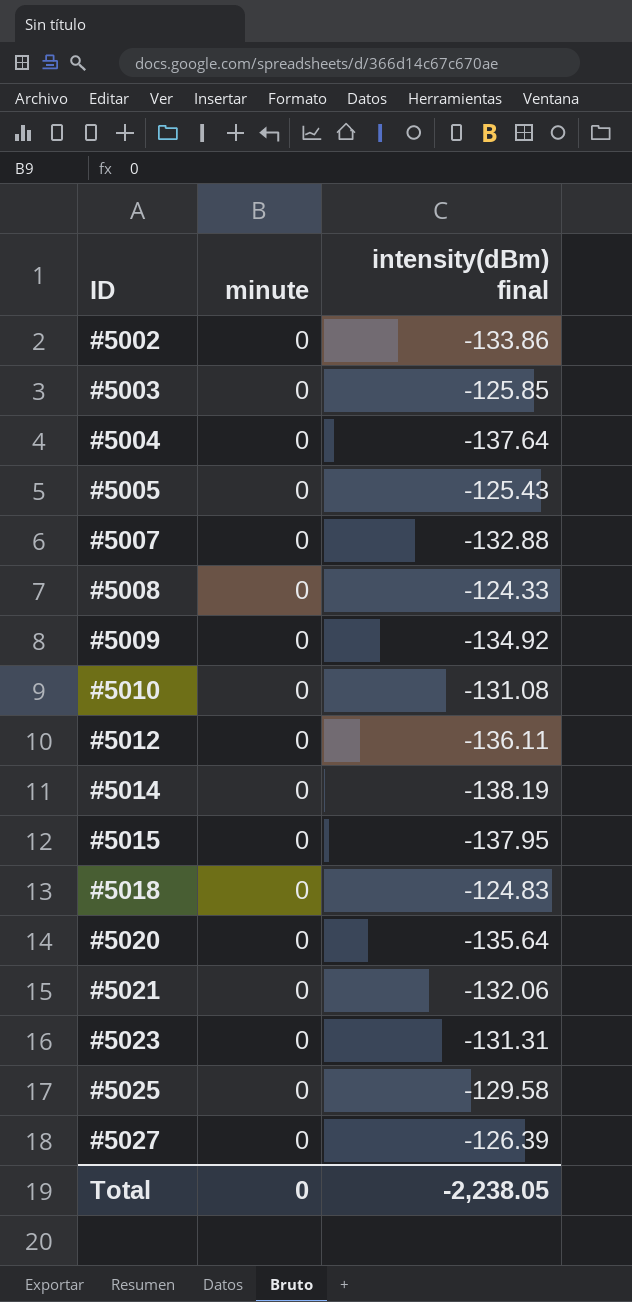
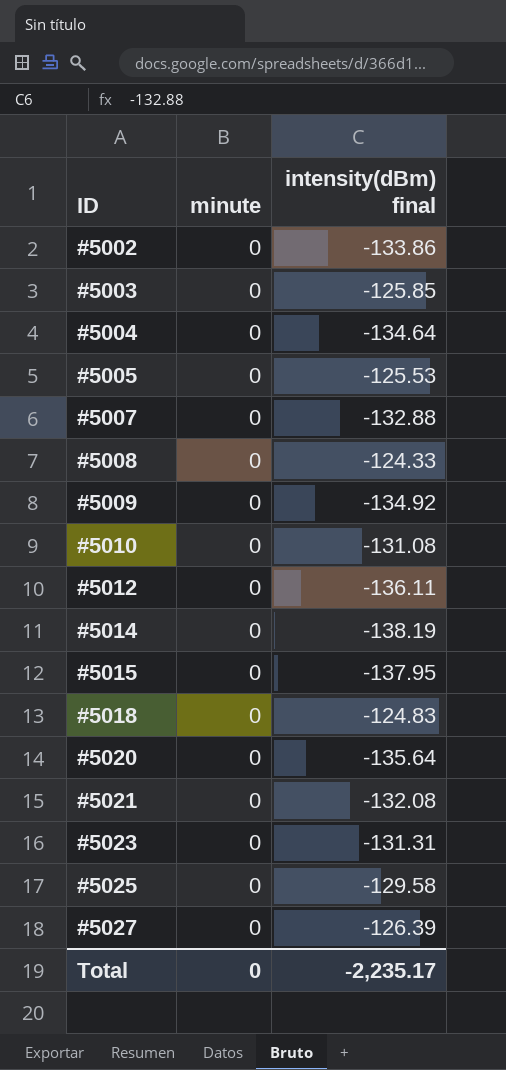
#5004 | intensity(dBm) final: -137.64 -> -134.64
#5005 | intensity(dBm) final: -125.43 -> -125.53
#5021 | intensity(dBm) final: -132.06 -> -132.08
Total | intensity(dBm) final: -2,238.05 -> -2,235.17

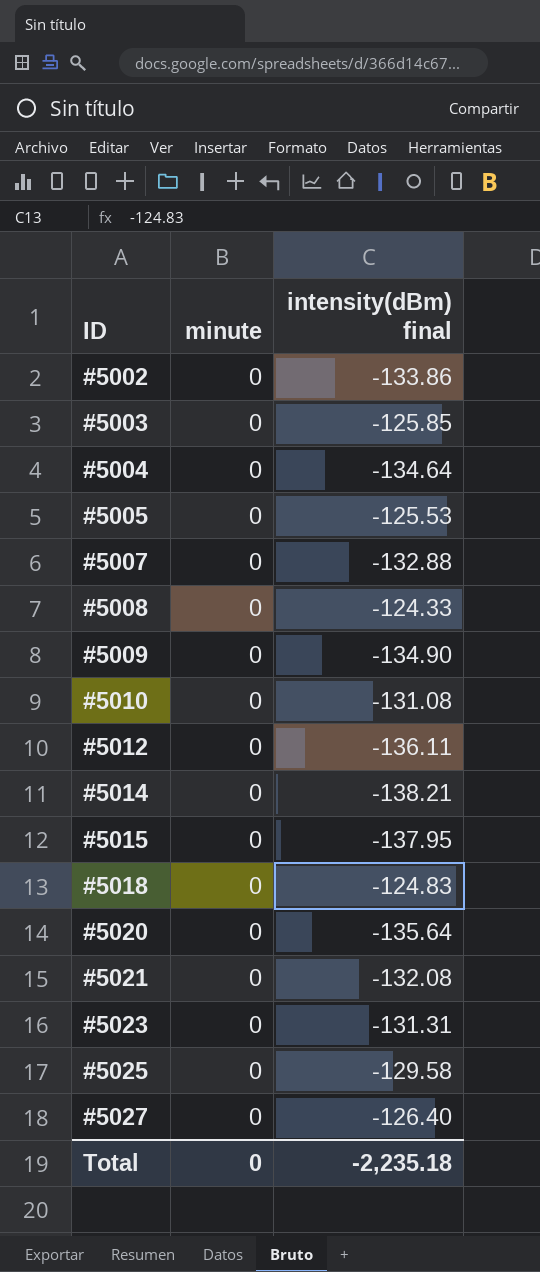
#5009 | intensity(dBm) final: -134.92 -> -134.90
#5014 | intensity(dBm) final: -138.19 -> -138.21
#5027 | intensity(dBm) final: -126.39 -> -126.40
Total | intensity(dBm) final: -2,235.17 -> -2,235.18

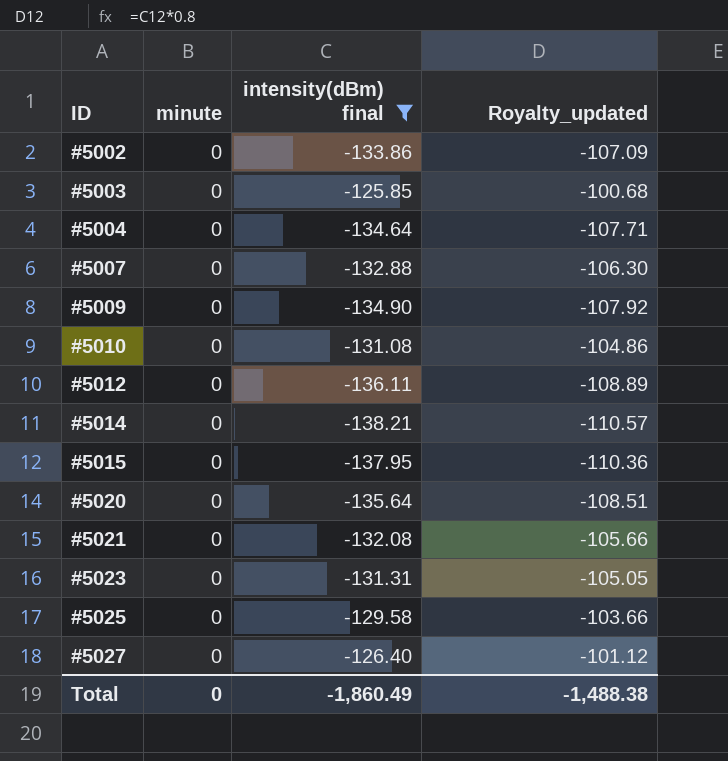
filter: none -> intensity(dBm) final <= -125.85
column Royalty_updated | formula: none -> [intensity(dBm) final] * 0.8
Total | intensity(dBm) final: -2,235.18 -> -1,860.49

